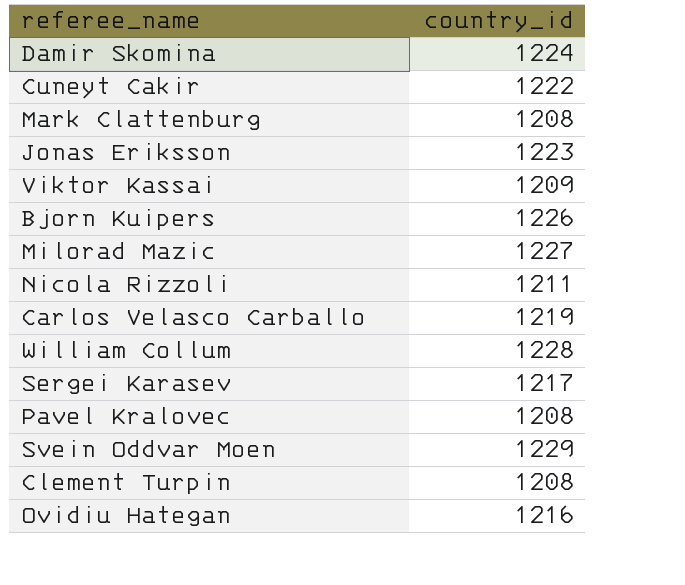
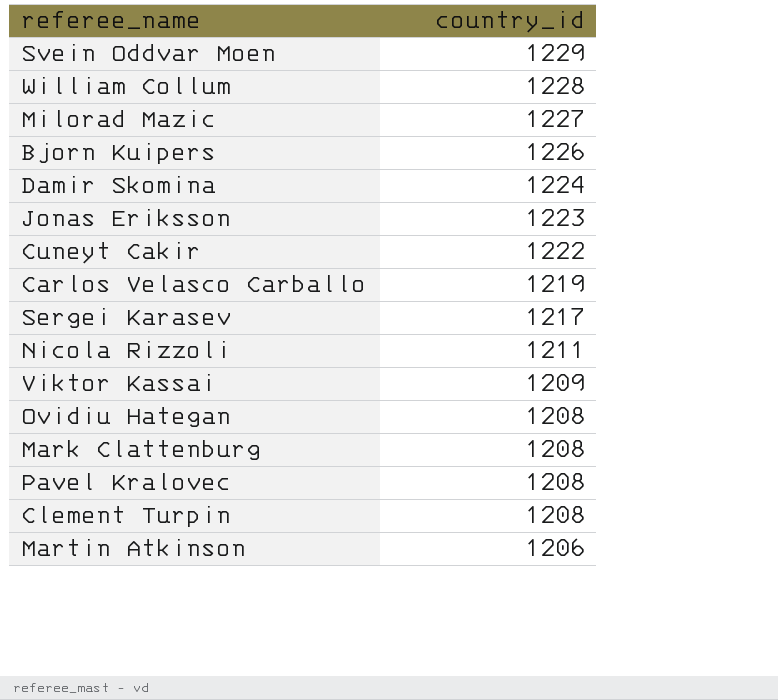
row order: none -> country_id descending
Ovidiu Hategan | country_id: 1216 -> 1208
row Martin Atkinson: none -> 1206

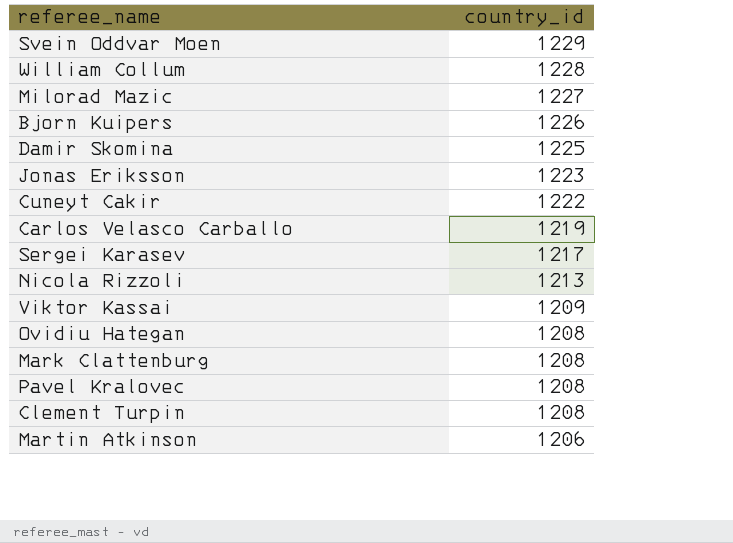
Damir Skomina | country_id: 1224 -> 1225
Nicola Rizzoli | country_id: 1211 -> 1213

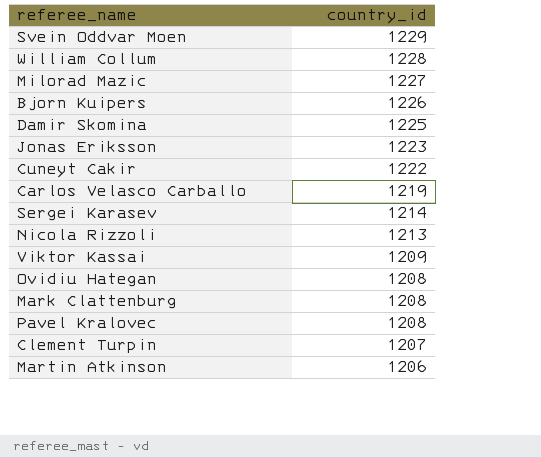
Sergei Karasev | country_id: 1217 -> 1214
Clement Turpin | country_id: 1208 -> 1207

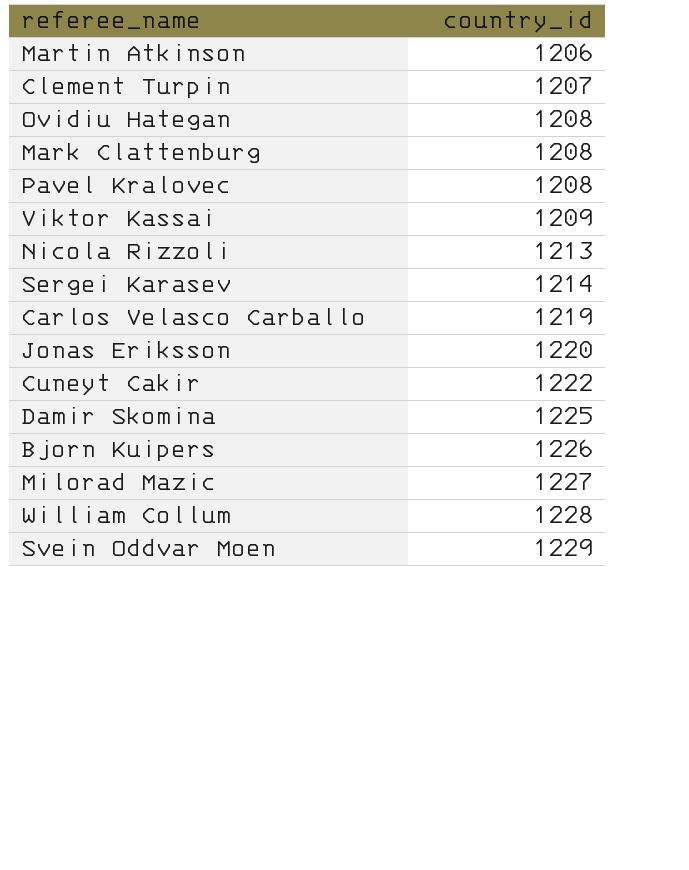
row order: country_id descending -> country_id ascending
Jonas Eriksson | country_id: 1223 -> 1220

